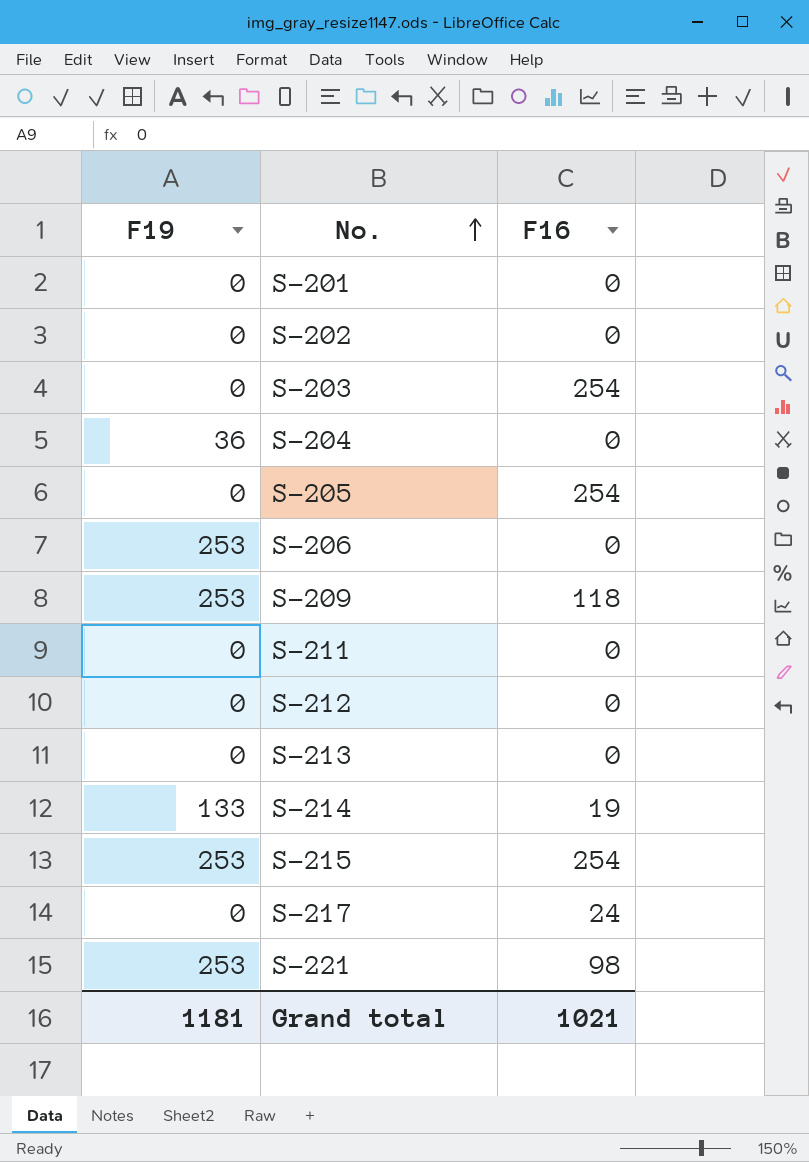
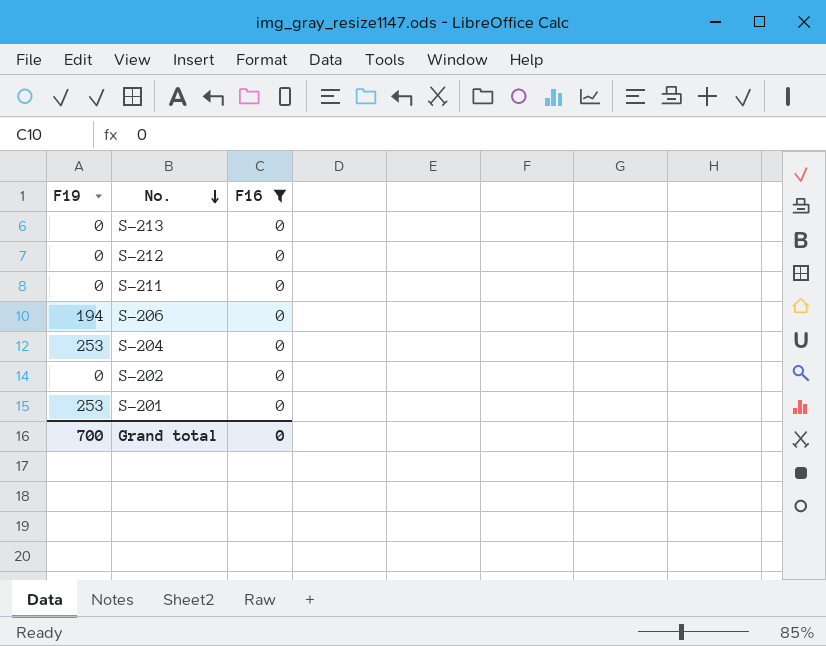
filter: none -> F16 = 0
row order: No. ascending -> No. descending
S-206 | F19: 253 -> 194
S-204 | F19: 36 -> 253
S-201 | F19: 0 -> 253
Grand total | F19: 1181 -> 700
Grand total | F16: 1021 -> 0

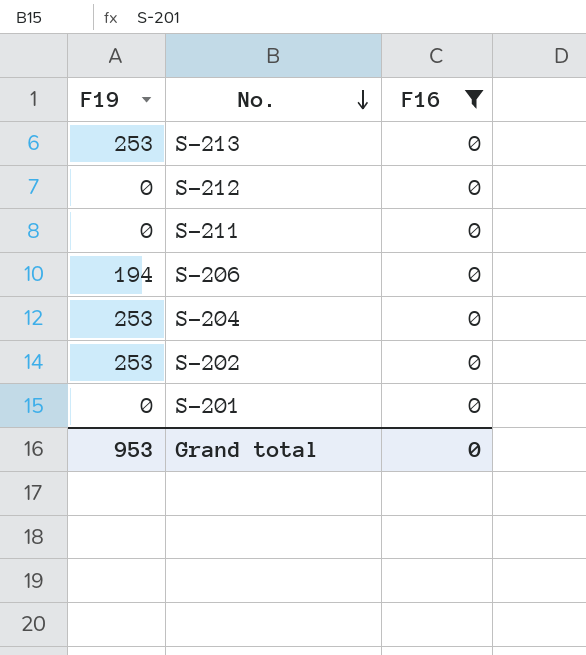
S-213 | F19: 0 -> 253
S-202 | F19: 0 -> 253
S-201 | F19: 253 -> 0
Grand total | F19: 700 -> 953

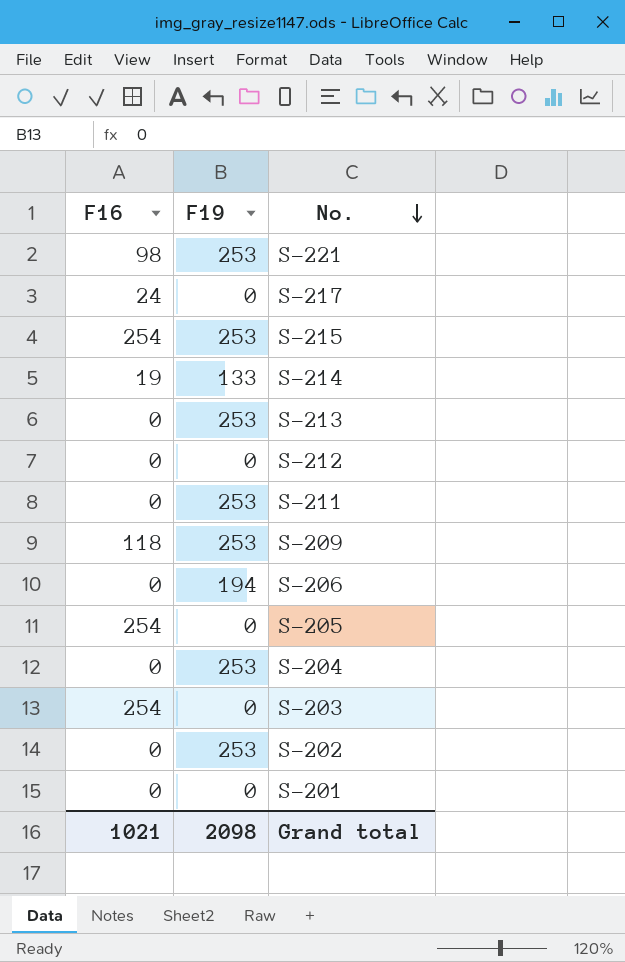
filter: F16 = 0 -> none
column F16 | position: 3 -> 1
S-211 | F19: 0 -> 253
Grand total | F16: 0 -> 1021
Grand total | F19: 953 -> 2098

